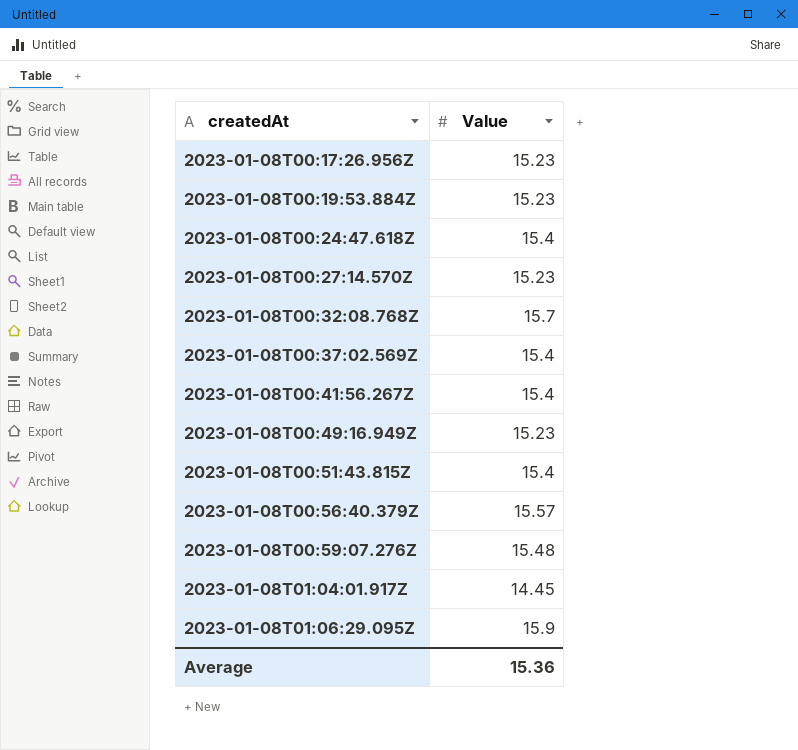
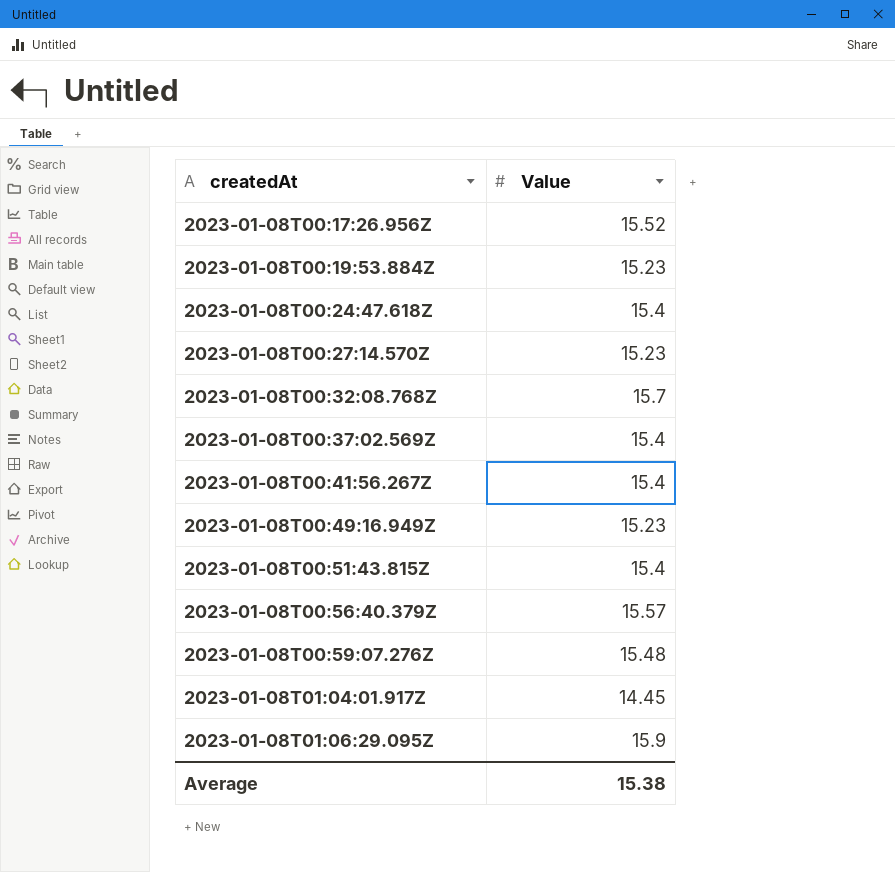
2023-01-08T00:17:26.956Z | Value: 15.23 -> 15.52
Average | Value: 15.36 -> 15.38

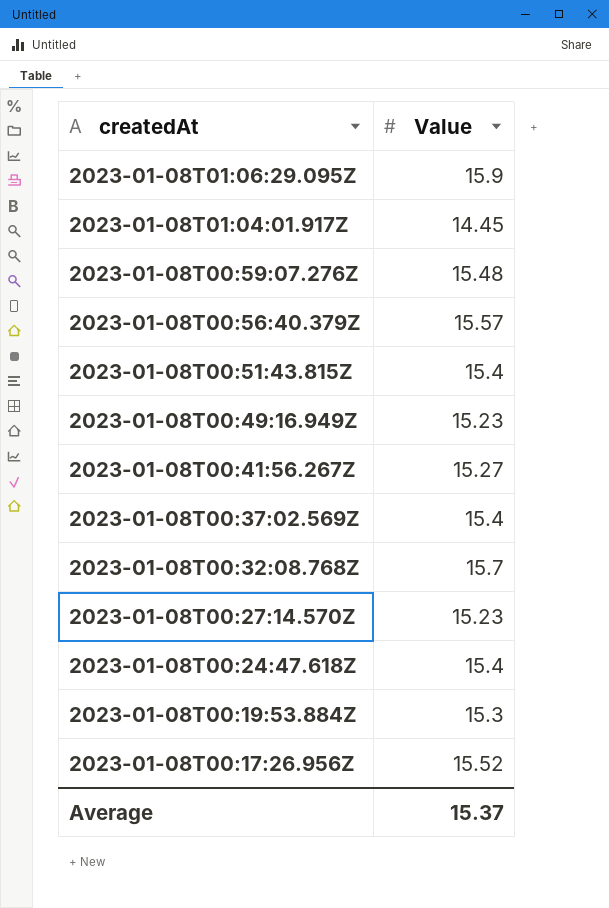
row order: createdAt ascending -> createdAt descending
2023-01-08T00:41:56.267Z | Value: 15.4 -> 15.27
2023-01-08T00:19:53.884Z | Value: 15.23 -> 15.3
Average | Value: 15.38 -> 15.37

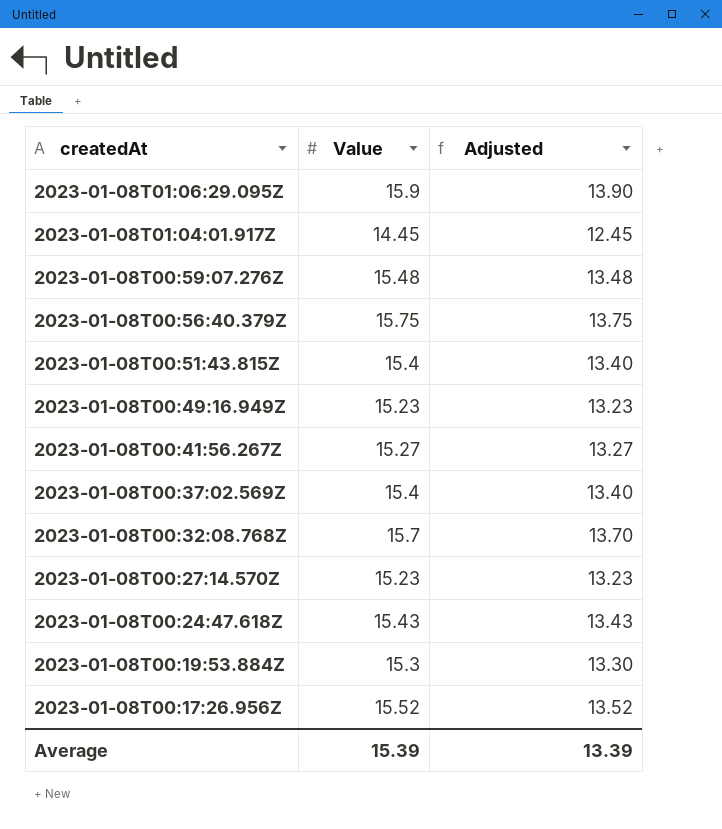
column Adjusted | formula: none -> [Value] - 2
2023-01-08T00:56:40.379Z | Value: 15.57 -> 15.75
2023-01-08T00:24:47.618Z | Value: 15.4 -> 15.43
Average | Value: 15.37 -> 15.39

